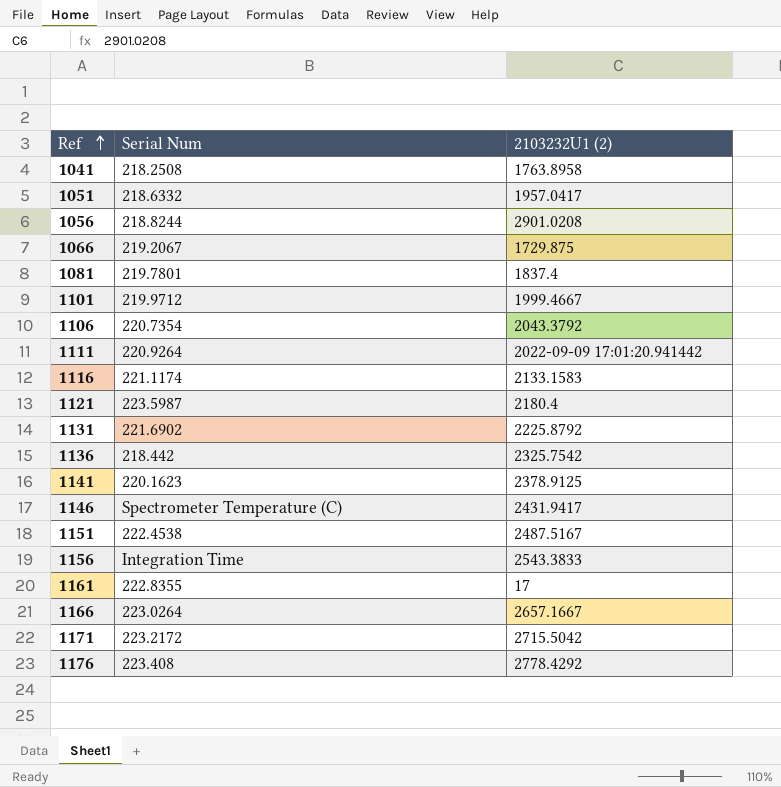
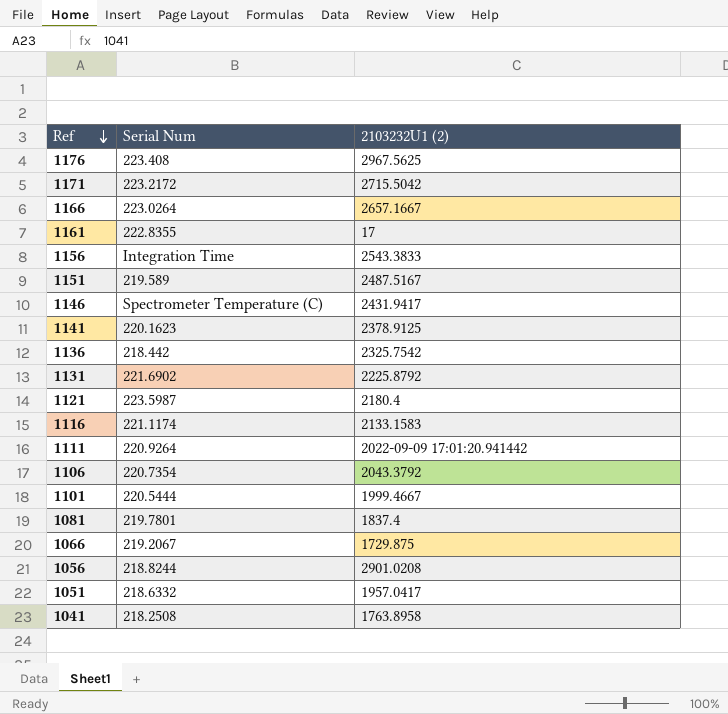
row order: Ref ascending -> Ref descending
1176 | 2103232U1 (2): 2778.4292 -> 2967.5625
1151 | Serial Num: 222.4538 -> 219.589
1101 | Serial Num: 219.9712 -> 220.5444

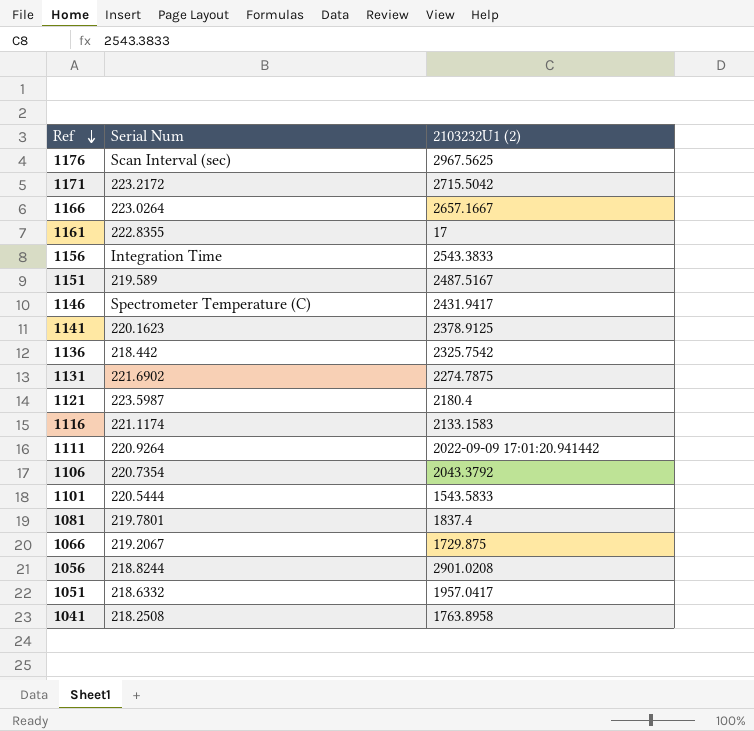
1176 | Serial Num: 223.408 -> Scan Interval (sec)
1131 | 2103232U1 (2): 2225.8792 -> 2274.7875
1101 | 2103232U1 (2): 1999.4667 -> 1543.5833

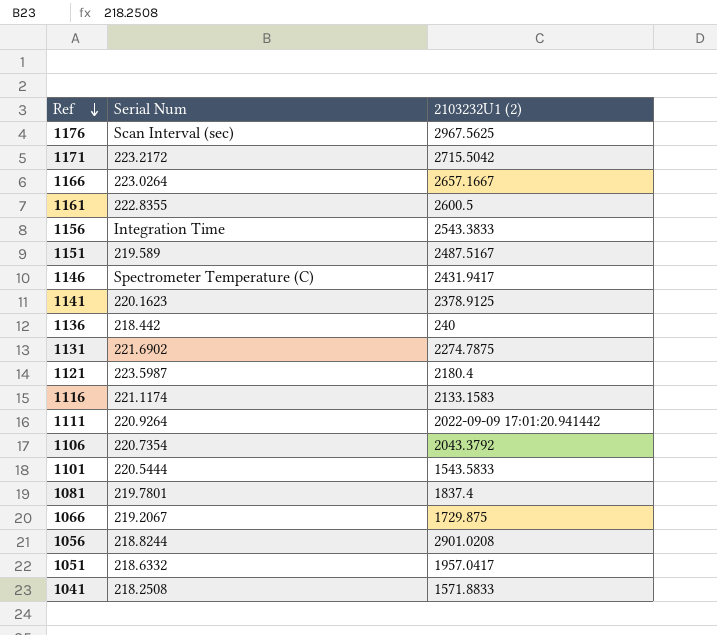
1161 | 2103232U1 (2): 17 -> 2600.5
1136 | 2103232U1 (2): 2325.7542 -> 240
1041 | 2103232U1 (2): 1763.8958 -> 1571.8833

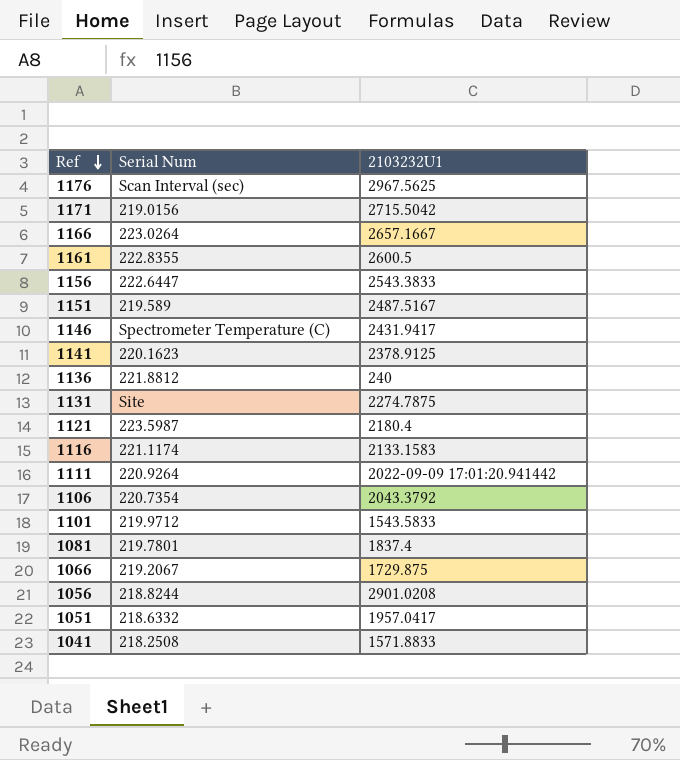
column name: 2103232U1 (2) -> 2103232U1
1171 | Serial Num: 223.2172 -> 219.0156
1156 | Serial Num: Integration Time -> 222.6447
1136 | Serial Num: 218.442 -> 221.8812
1131 | Serial Num: 221.6902 -> Site
1101 | Serial Num: 220.5444 -> 219.9712

